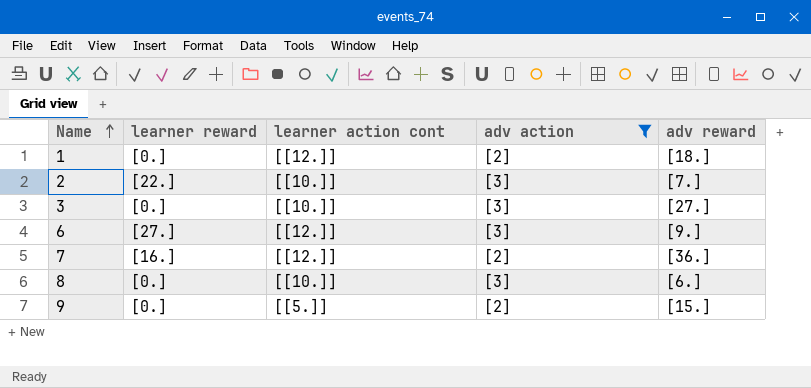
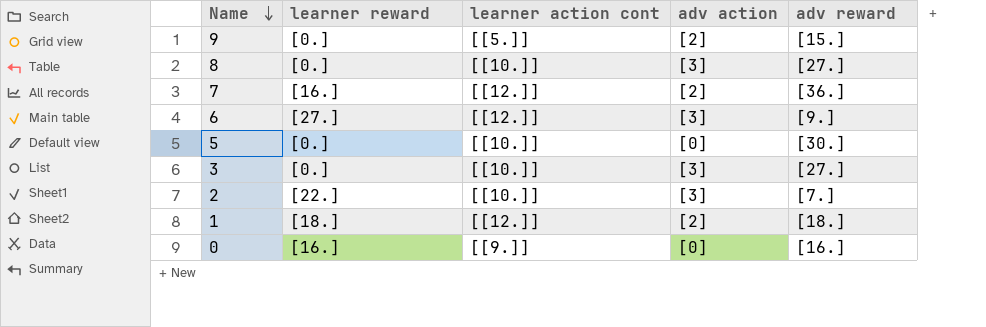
filter: adv action != [0] -> none
row order: Name ascending -> Name descending
8 | adv reward: [6.] -> [27.]
1 | learner reward: [0.] -> [18.]

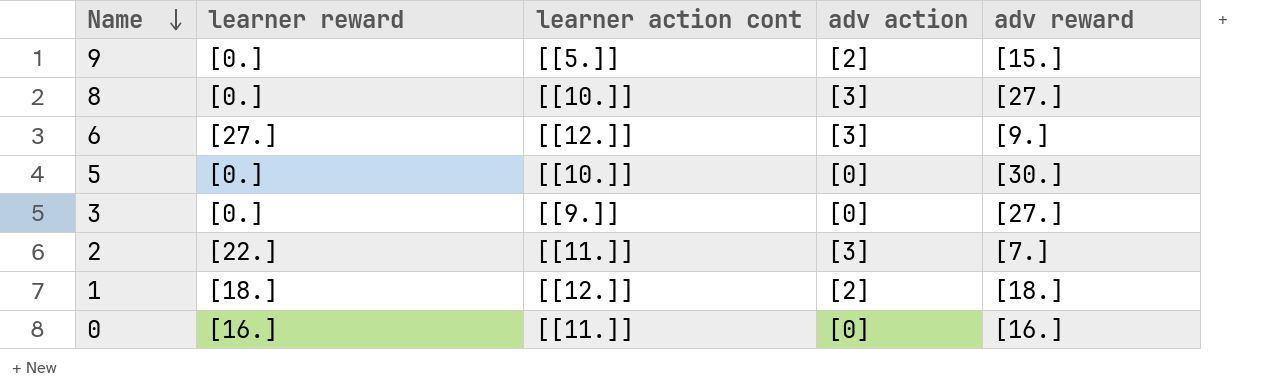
row 7: [16.] | [[12.]] | [2] | [36.] -> none
3 | learner action cont: [[10.]] -> [[9.]]
3 | adv action: [3] -> [0]
2 | learner action cont: [[10.]] -> [[11.]]
0 | learner action cont: [[9.]] -> [[11.]]

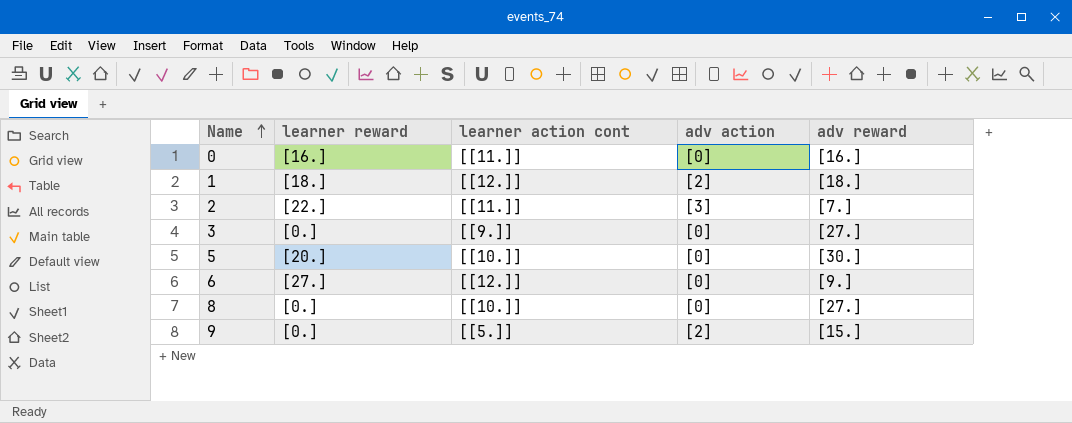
row order: Name descending -> Name ascending
5 | learner reward: [0.] -> [20.]
6 | adv action: [3] -> [0]
8 | adv action: [3] -> [0]

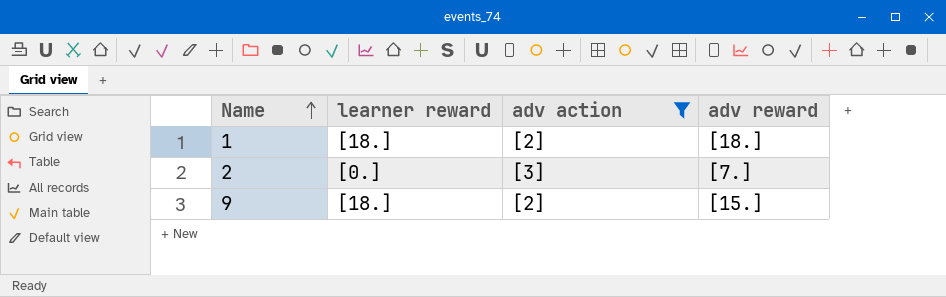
filter: none -> adv action != [0]
column learner action cont | position: 3 -> none
2 | learner reward: [22.] -> [0.]
9 | learner reward: [0.] -> [18.]

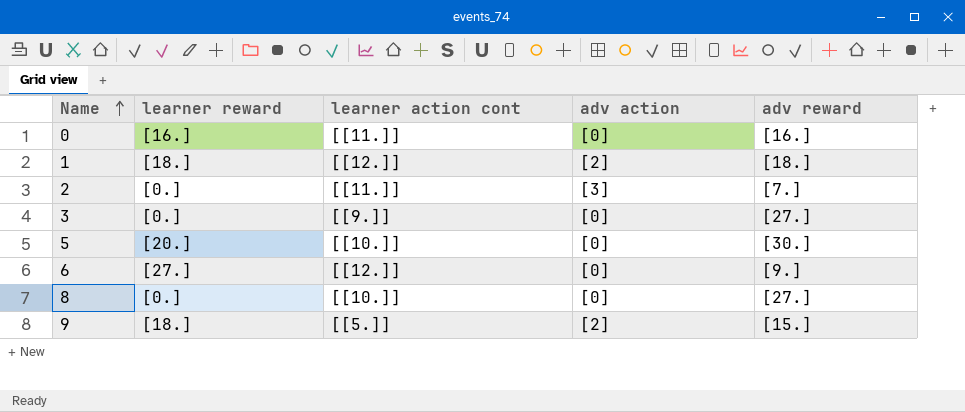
filter: adv action != [0] -> none
column learner action cont | position: none -> 3

